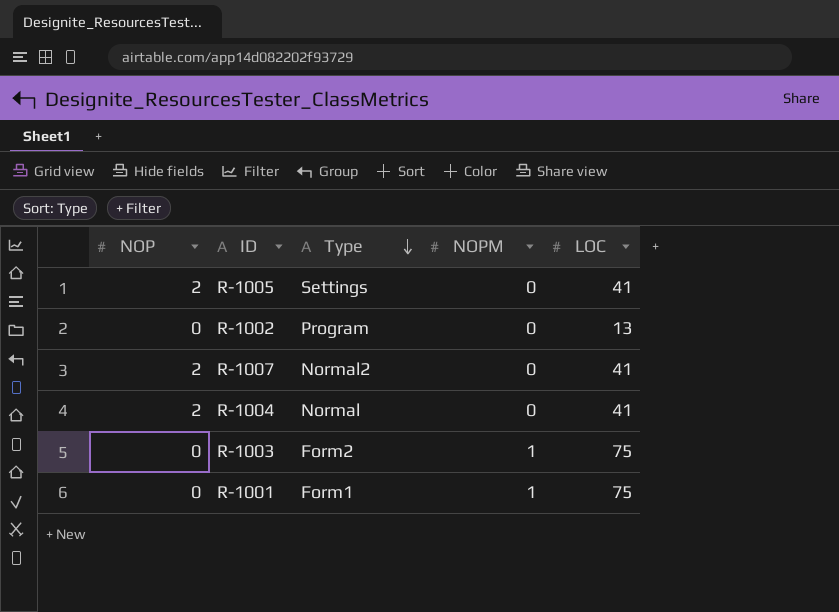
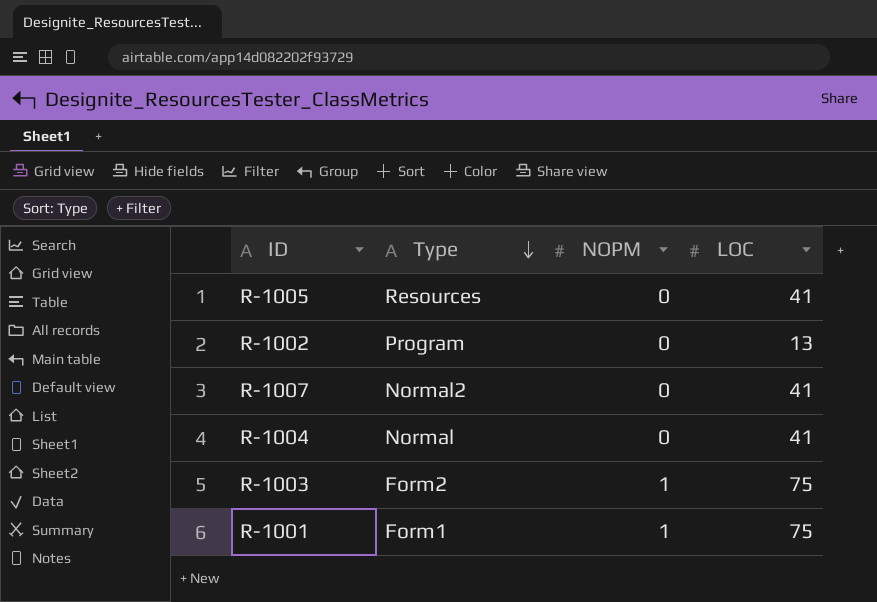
column NOP | position: 1 -> none
R-1005 | Type: Settings -> Resources

